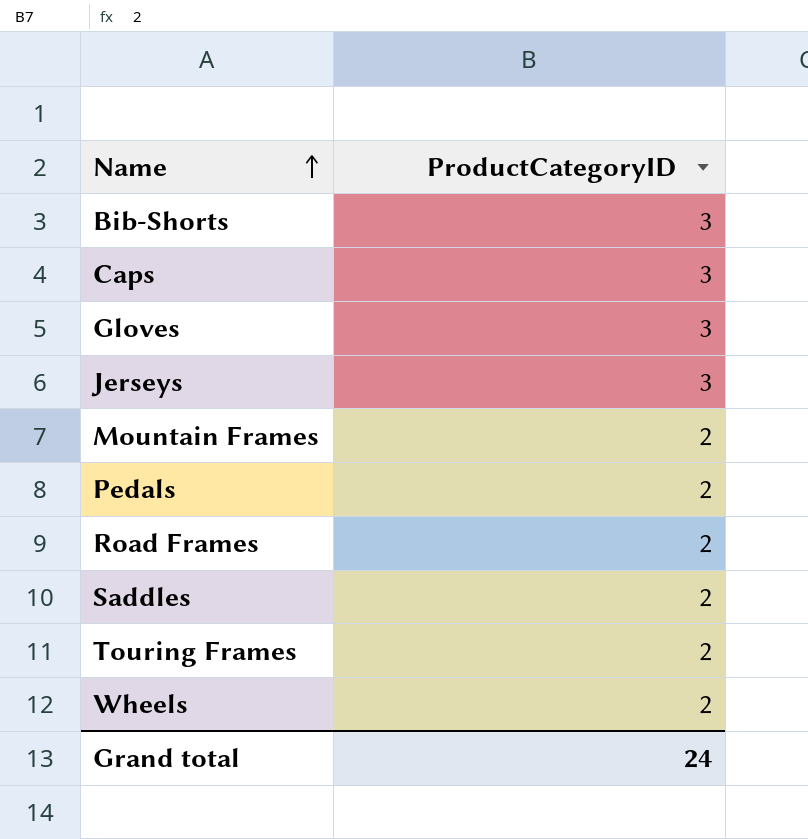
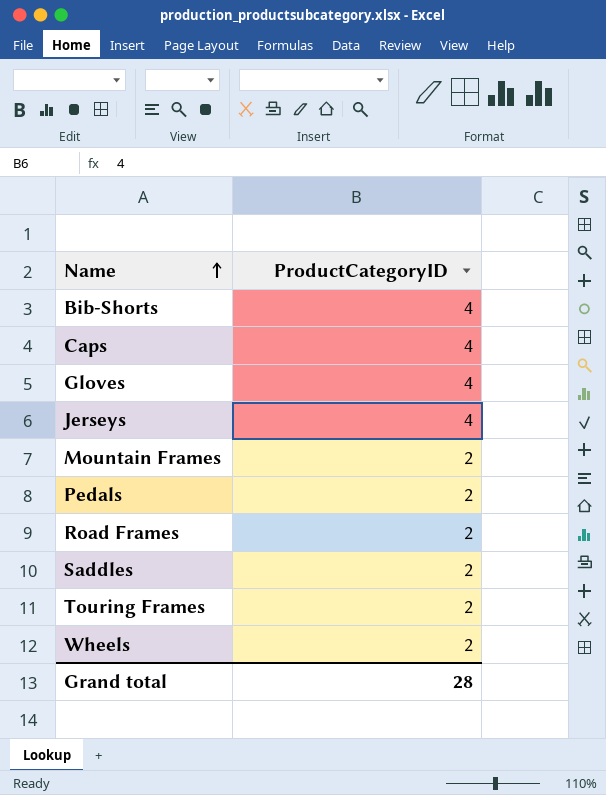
Bib-Shorts | ProductCategoryID: 3 -> 4
Caps | ProductCategoryID: 3 -> 4
Gloves | ProductCategoryID: 3 -> 4
Jerseys | ProductCategoryID: 3 -> 4
Grand total | ProductCategoryID: 24 -> 28

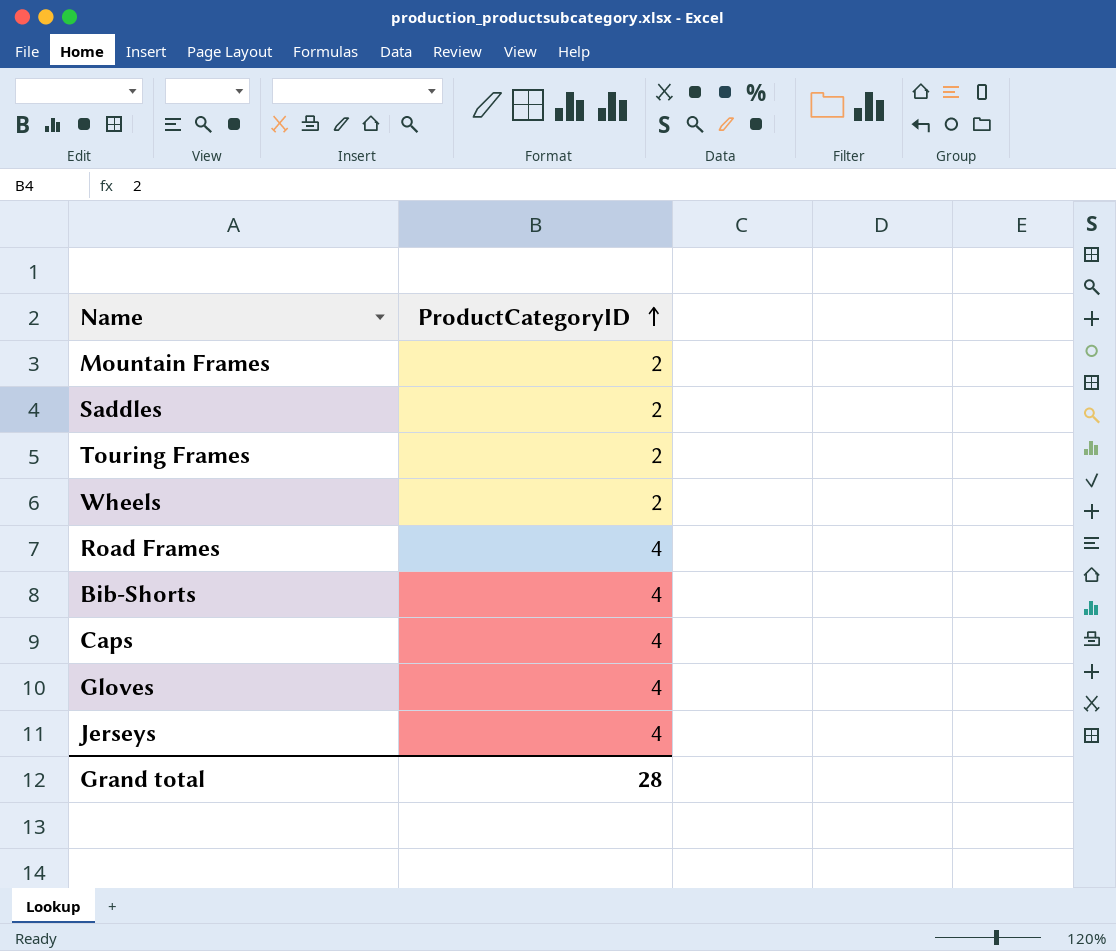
row order: Name ascending -> ProductCategoryID ascending
row Pedals: 2 -> none
Road Frames | ProductCategoryID: 2 -> 4

